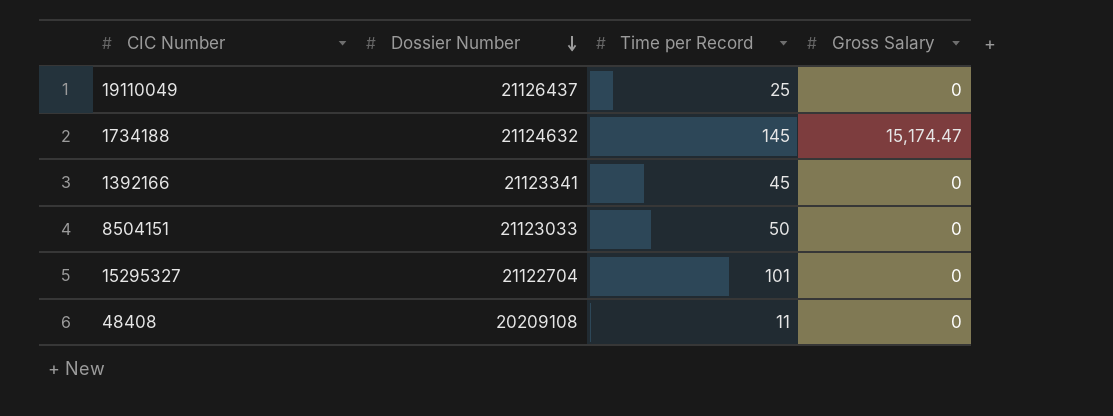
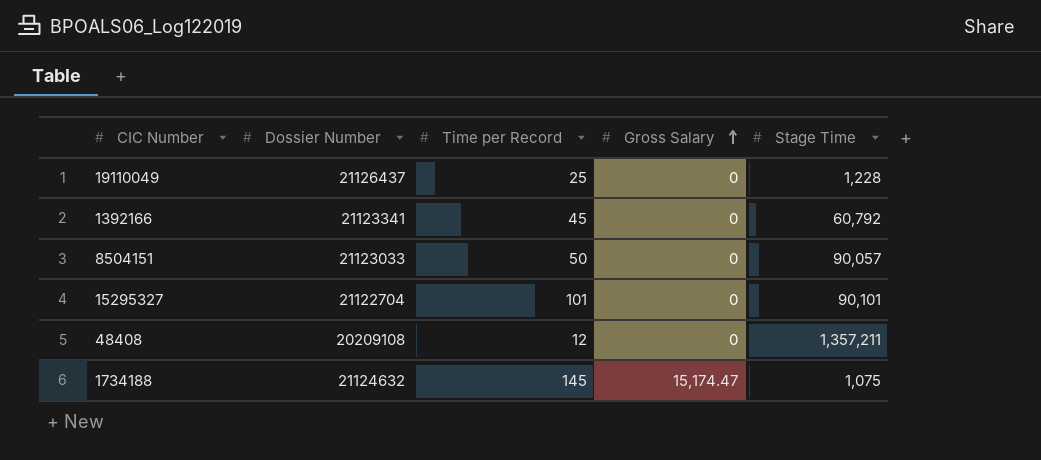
row order: Dossier Number descending -> Gross Salary ascending
column Stage Time | position: none -> 5
48408 | Time per Record: 11 -> 12

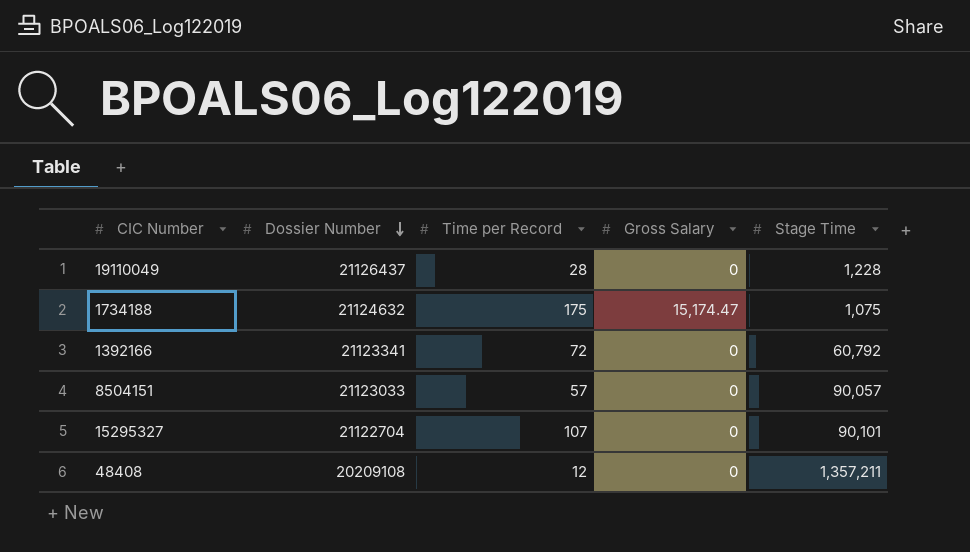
row order: Gross Salary ascending -> Dossier Number descending
19110049 | Time per Record: 25 -> 28
1734188 | Time per Record: 145 -> 175
1392166 | Time per Record: 45 -> 72
8504151 | Time per Record: 50 -> 57
15295327 | Time per Record: 101 -> 107

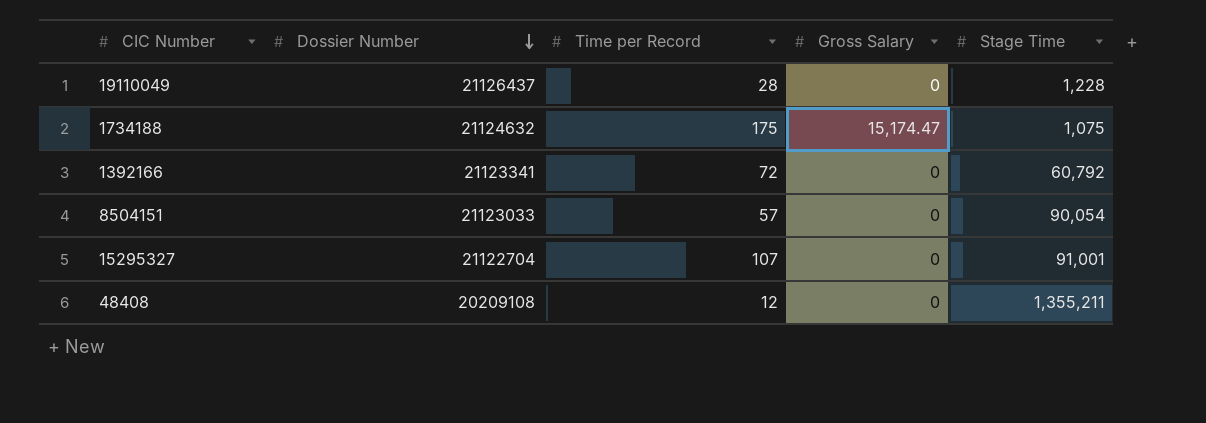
8504151 | Stage Time: 90,057 -> 90,054
15295327 | Stage Time: 90,101 -> 91,001
48408 | Stage Time: 1,357,211 -> 1,355,211

